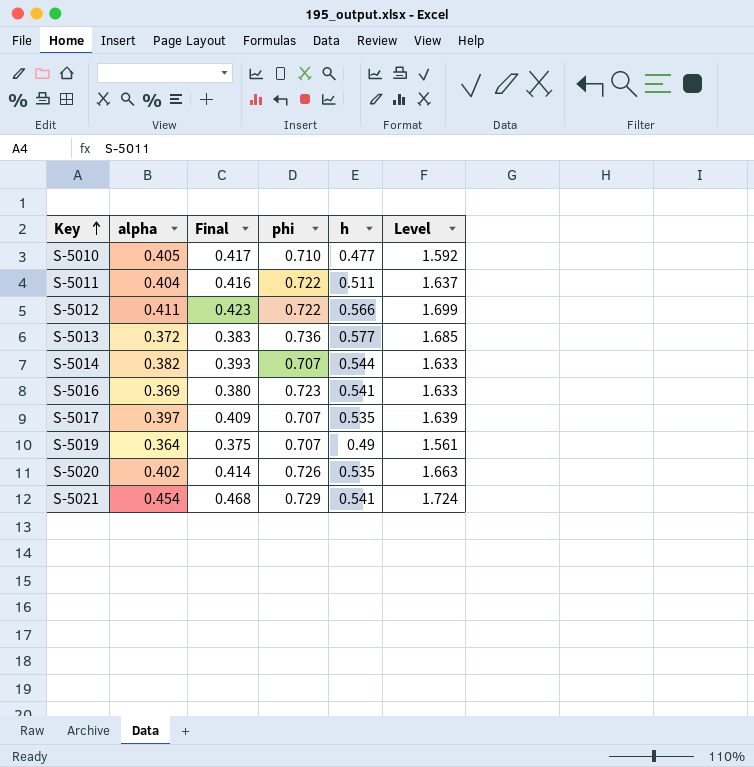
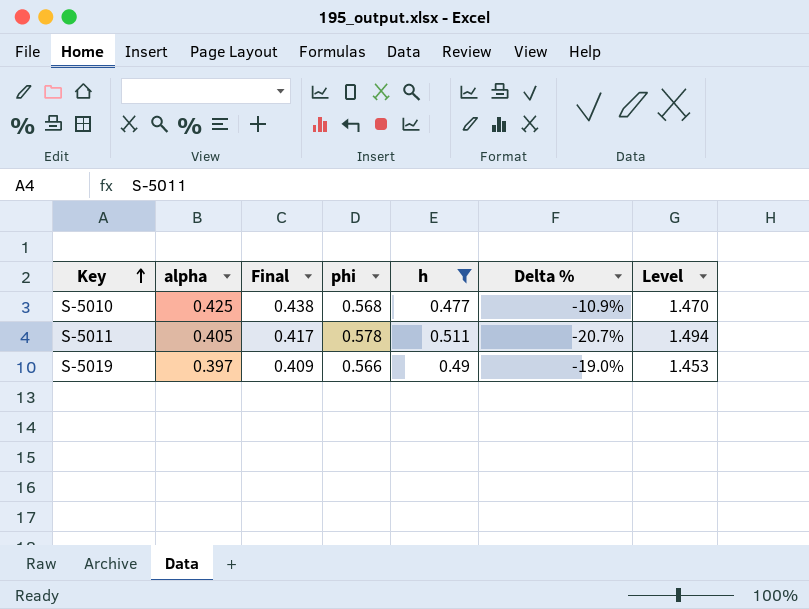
filter: none -> h <= 0.511
column Delta % | formula: none -> ([alpha] - [h]) / [h]
S-5010 | alpha: 0.405 -> 0.425
S-5010 | Final: 0.417 -> 0.438
S-5010 | phi: 0.710 -> 0.568
S-5010 | Level: 1.592 -> 1.470
S-5011 | alpha: 0.404 -> 0.405
S-5011 | Final: 0.416 -> 0.417
S-5011 | phi: 0.722 -> 0.578
S-5011 | Level: 1.637 -> 1.494
S-5019 | alpha: 0.364 -> 0.397
S-5019 | Final: 0.375 -> 0.409
S-5019 | phi: 0.707 -> 0.566
S-5019 | Level: 1.561 -> 1.453

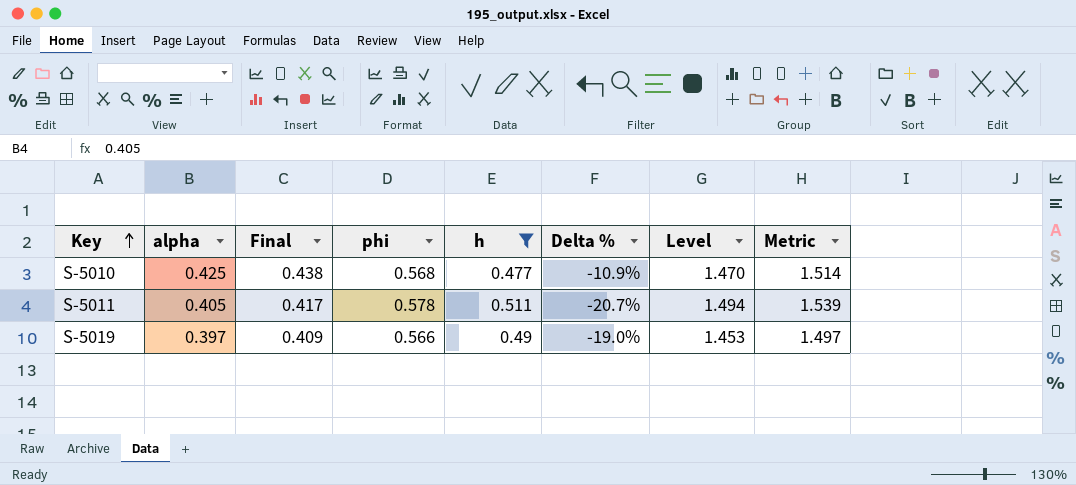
column Metric | formula: none -> [Level] * 1.03

